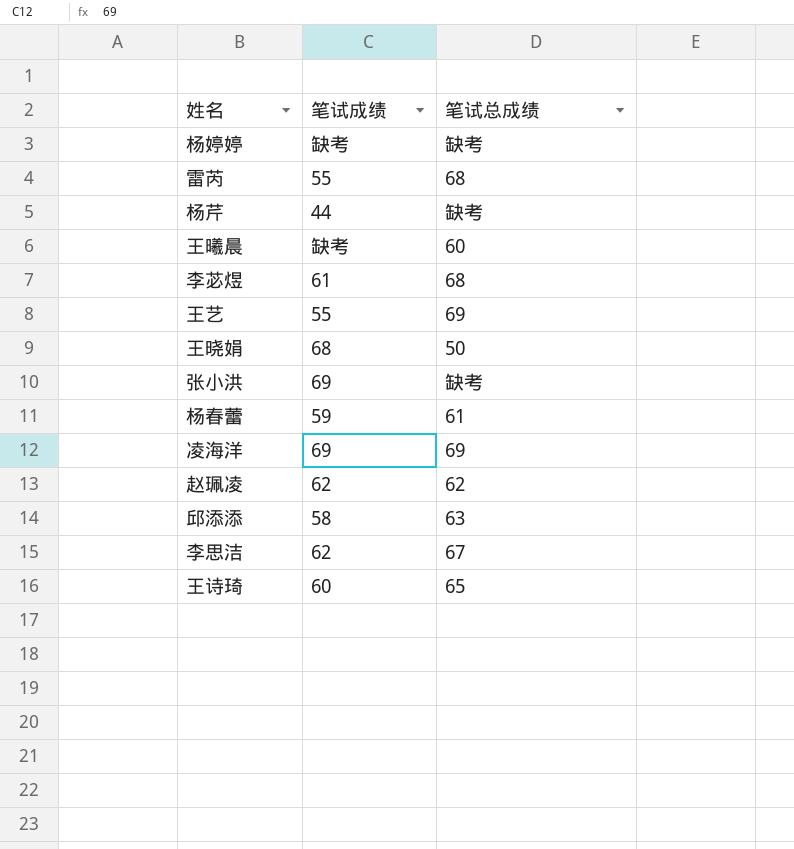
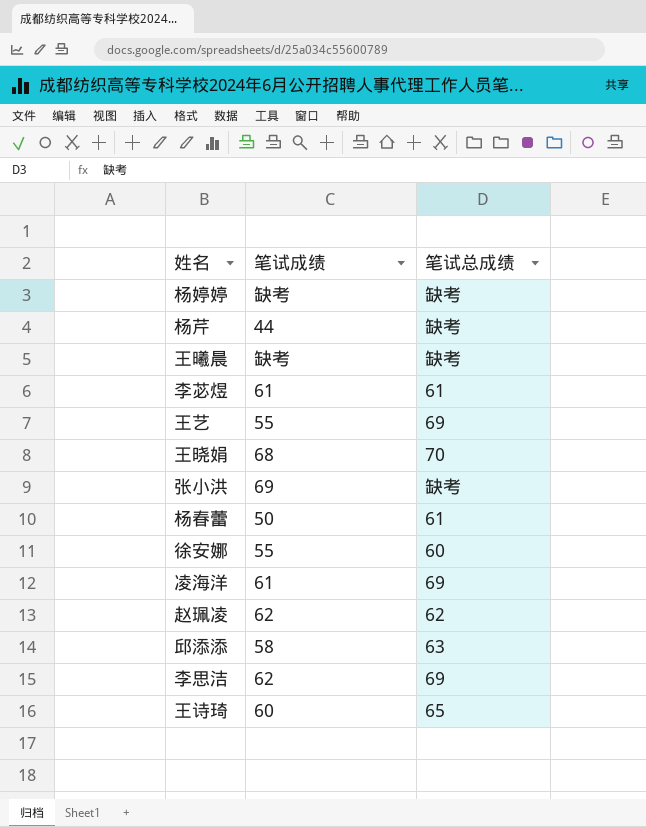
row 雷芮: 55 | 68 -> none
王曦晨 | 笔试总成绩: 60 -> 缺考
李苾煜 | 笔试总成绩: 68 -> 61
王晓娟 | 笔试总成绩: 50 -> 70
杨春蕾 | 笔试成绩: 59 -> 50
row 徐安娜: none -> 55 | 60
凌海洋 | 笔试成绩: 69 -> 61
李思洁 | 笔试总成绩: 67 -> 69

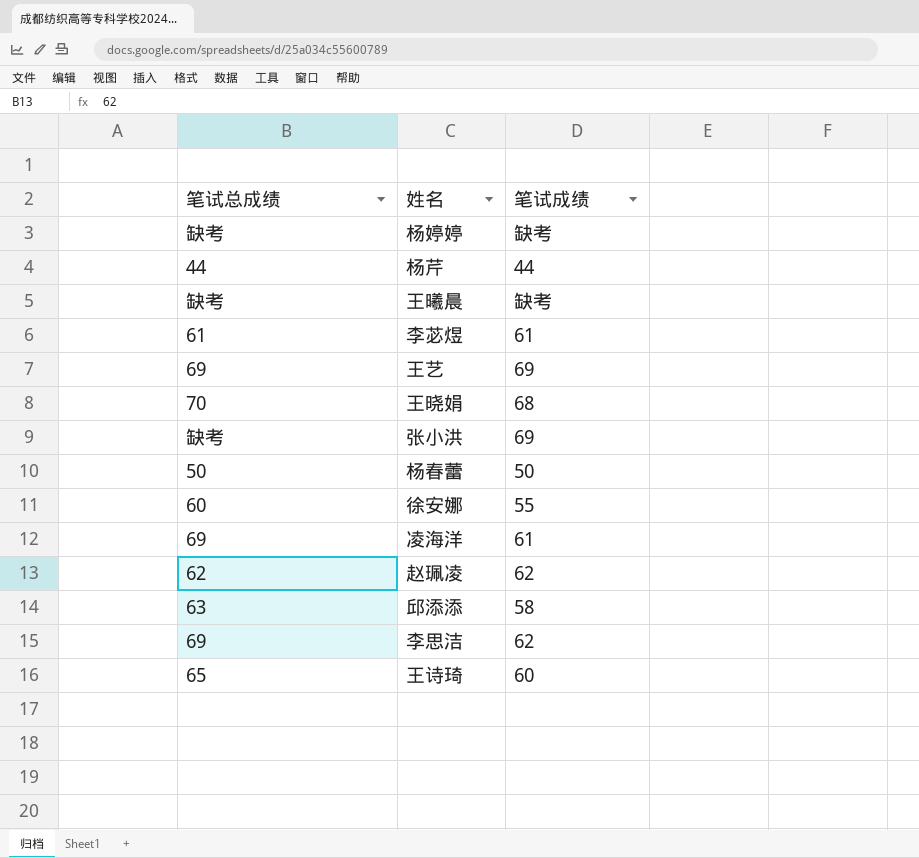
column 笔试总成绩 | position: 3 -> 1
杨芹 | 笔试总成绩: 缺考 -> 44
王艺 | 笔试成绩: 55 -> 69
杨春蕾 | 笔试总成绩: 61 -> 50

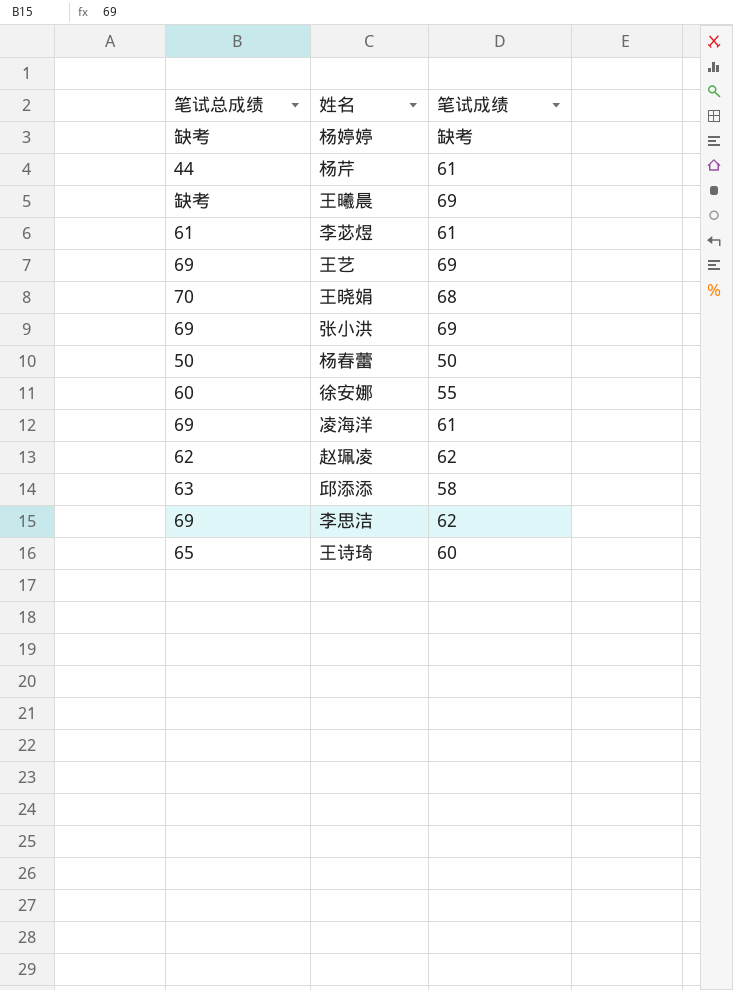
杨芹 | 笔试成绩: 44 -> 61
王曦晨 | 笔试成绩: 缺考 -> 69
张小洪 | 笔试总成绩: 缺考 -> 69

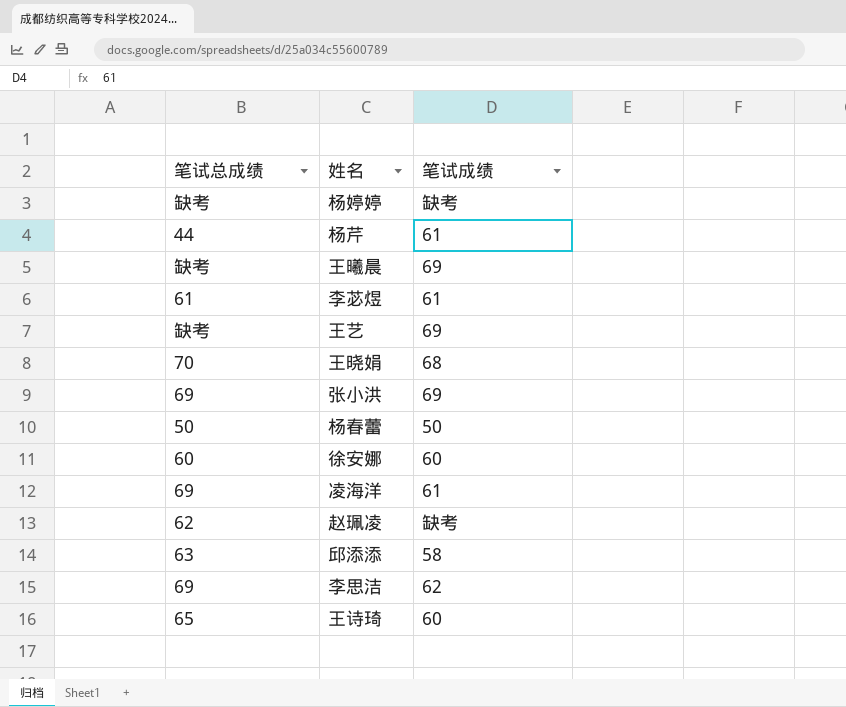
王艺 | 笔试总成绩: 69 -> 缺考
徐安娜 | 笔试成绩: 55 -> 60
赵珮凌 | 笔试成绩: 62 -> 缺考

